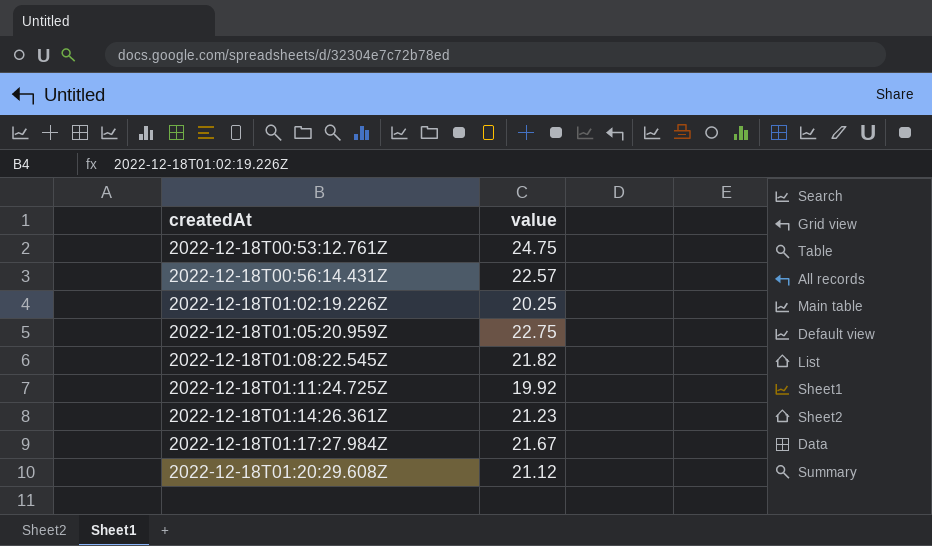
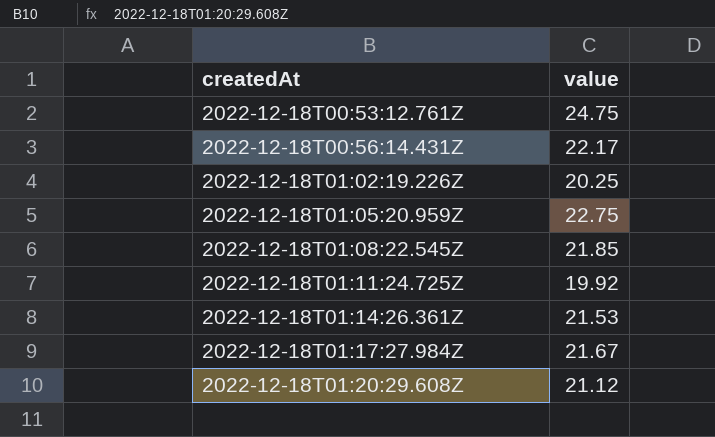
2022-12-18T00:56:14.431Z | value: 22.57 -> 22.17
2022-12-18T01:08:22.545Z | value: 21.82 -> 21.85
2022-12-18T01:14:26.361Z | value: 21.23 -> 21.53

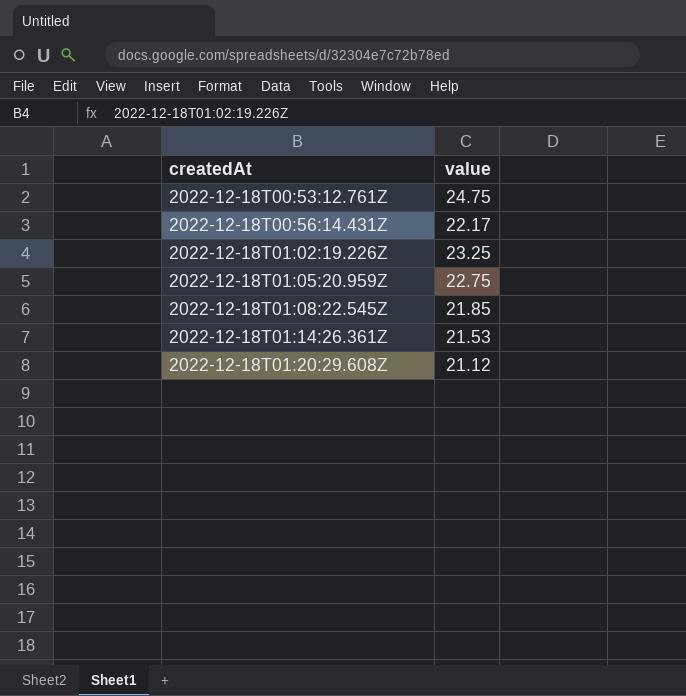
row 2022-12-18T01:11:24.725Z: 19.92 -> none
row 2022-12-18T01:17:27.984Z: 21.67 -> none
2022-12-18T01:02:19.226Z | value: 20.25 -> 23.25

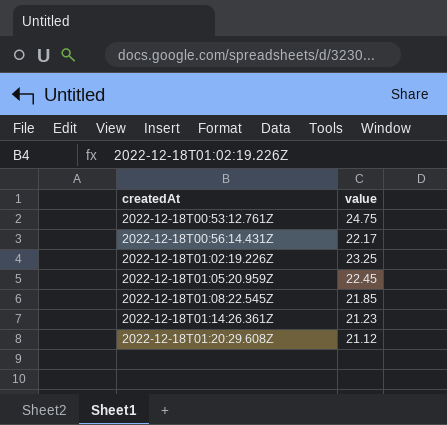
2022-12-18T01:05:20.959Z | value: 22.75 -> 22.45
2022-12-18T01:14:26.361Z | value: 21.53 -> 21.23

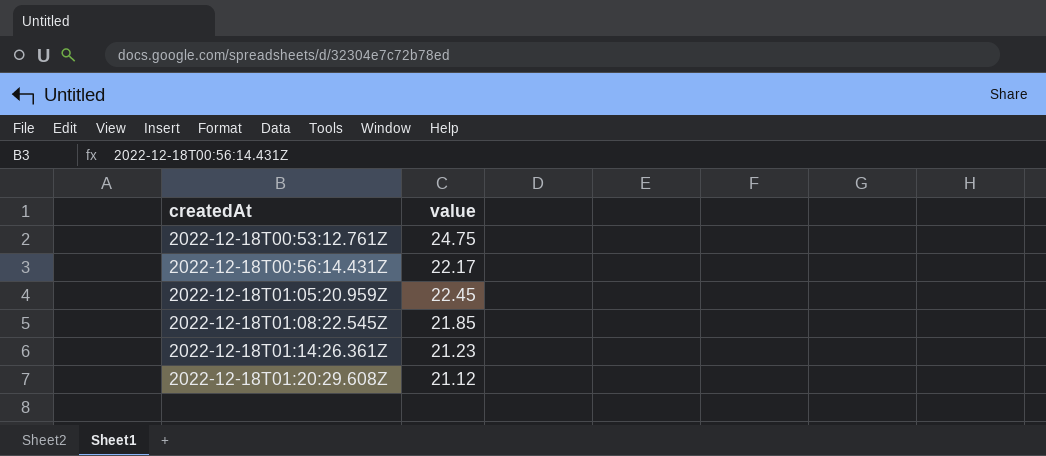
row 2022-12-18T01:02:19.226Z: 23.25 -> none

